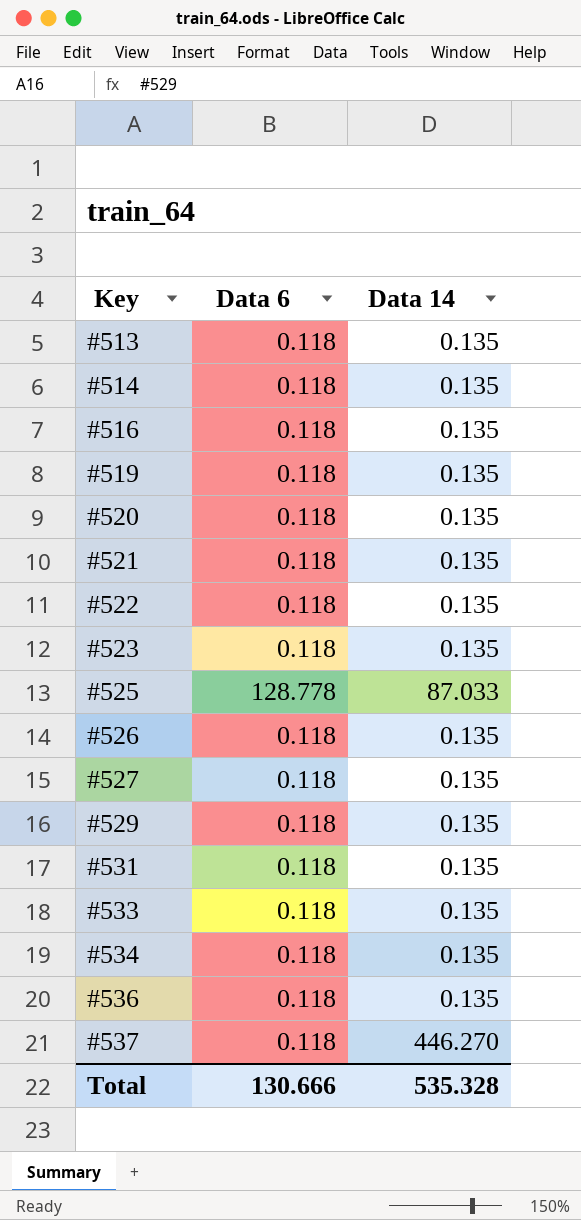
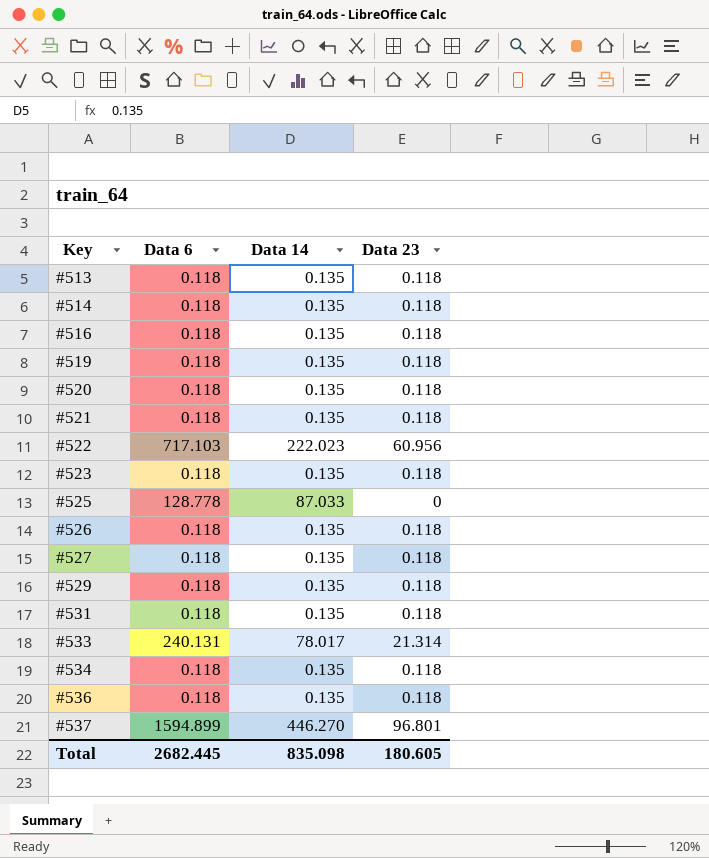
column Data 23 | position: none -> 4
#522 | Data 6: 0.118 -> 717.103
#522 | Data 14: 0.135 -> 222.023
#533 | Data 6: 0.118 -> 240.131
#533 | Data 14: 0.135 -> 78.017
#537 | Data 6: 0.118 -> 1594.899
Total | Data 6: 130.666 -> 2682.445
Total | Data 14: 535.328 -> 835.098

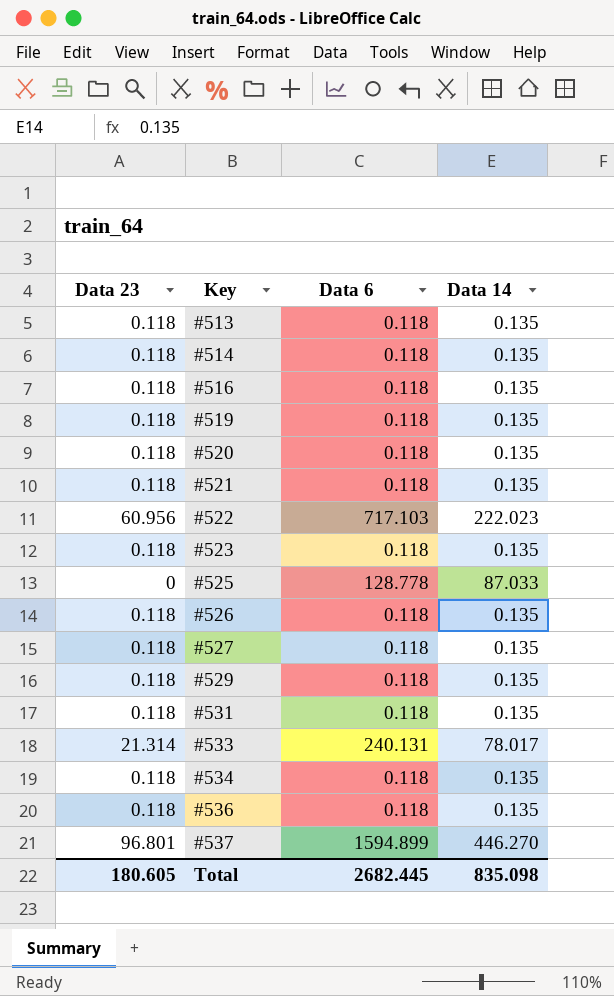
column Data 23 | position: 4 -> 1

